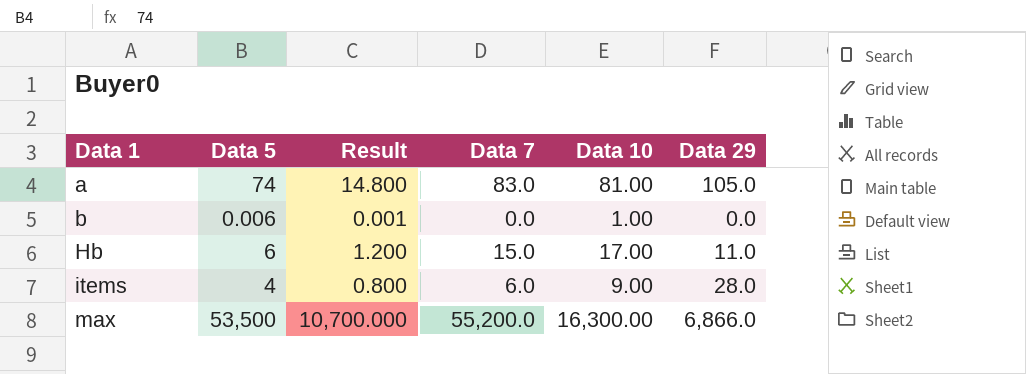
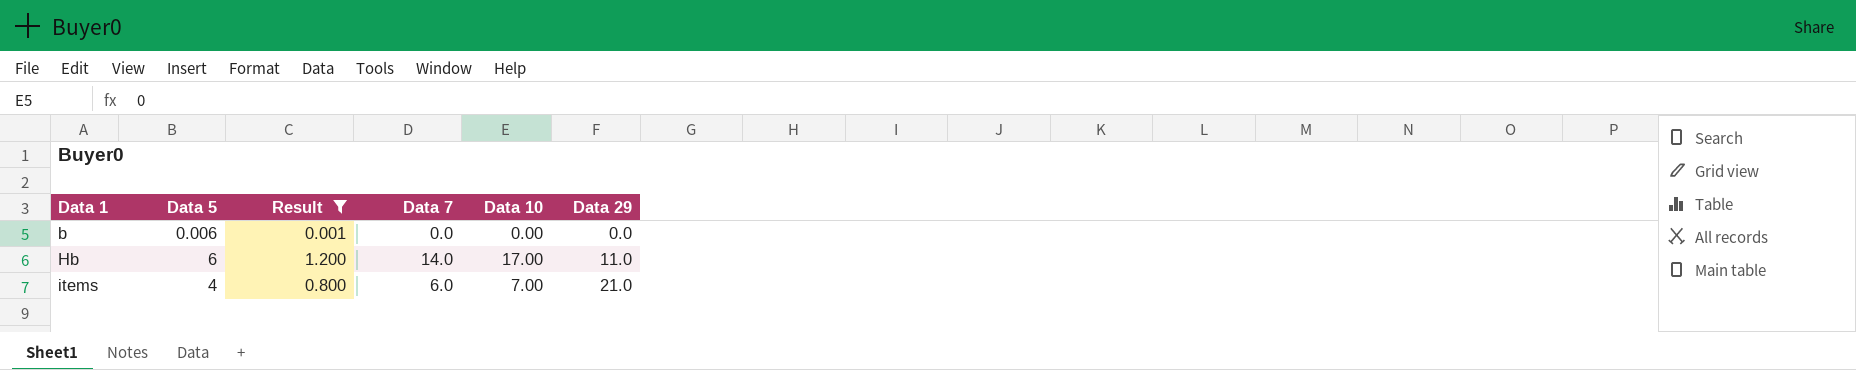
filter: none -> Result <= 1.200
b | Data 10: 1.00 -> 0.00
Hb | Data 7: 15.0 -> 14.0
items | Data 10: 9.00 -> 7.00
items | Data 29: 28.0 -> 21.0

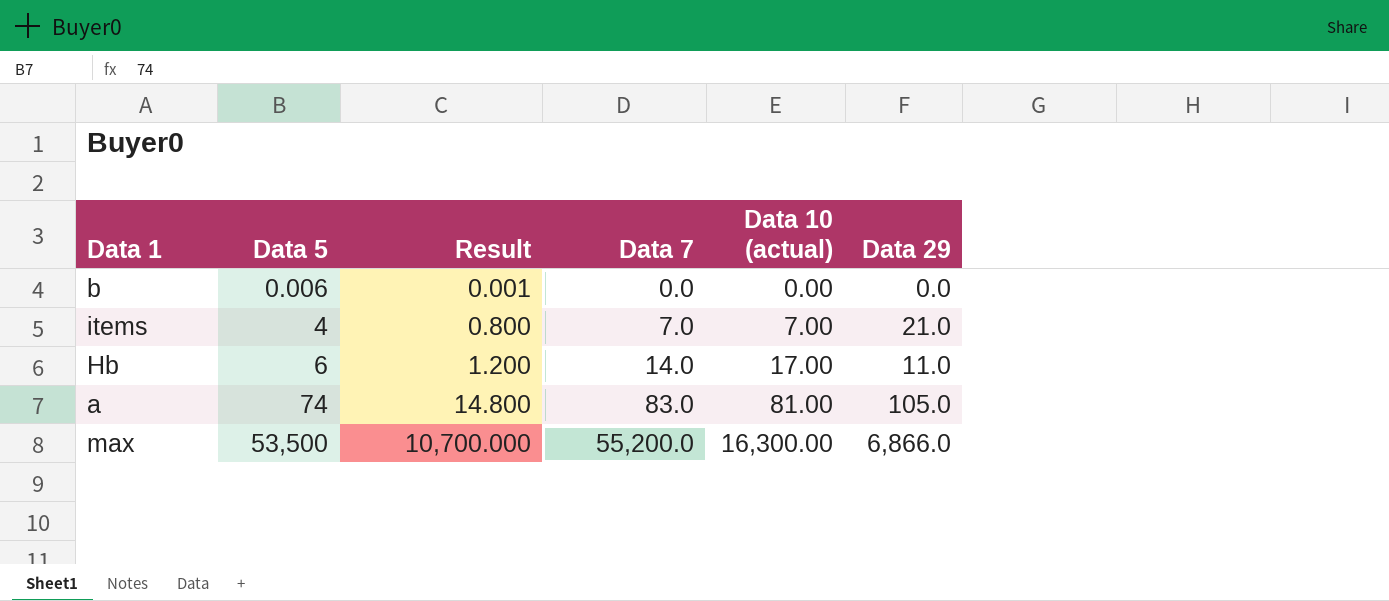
filter: Result <= 1.200 -> none
row order: Data 1 ascending -> Data 5 ascending
column name: Data 10 -> Data 10 (actual)
items | Data 7: 6.0 -> 7.0

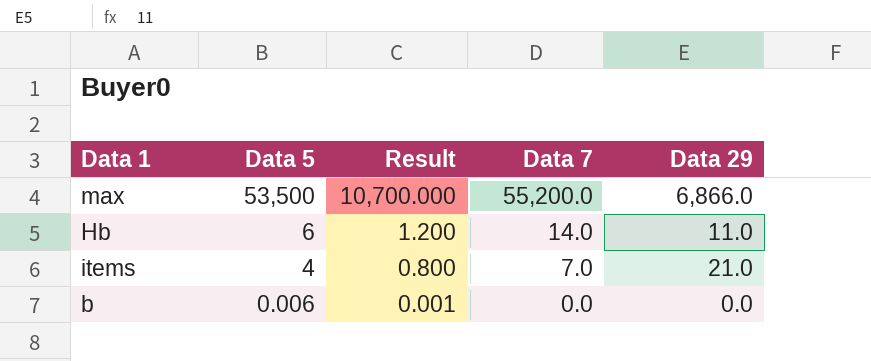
row order: Data 5 ascending -> Data 5 descending
column Data 10 (actual) | position: 5 -> none
row a: 74 | 14.800 | 83.0 | 81.00 | 105.0 -> none

